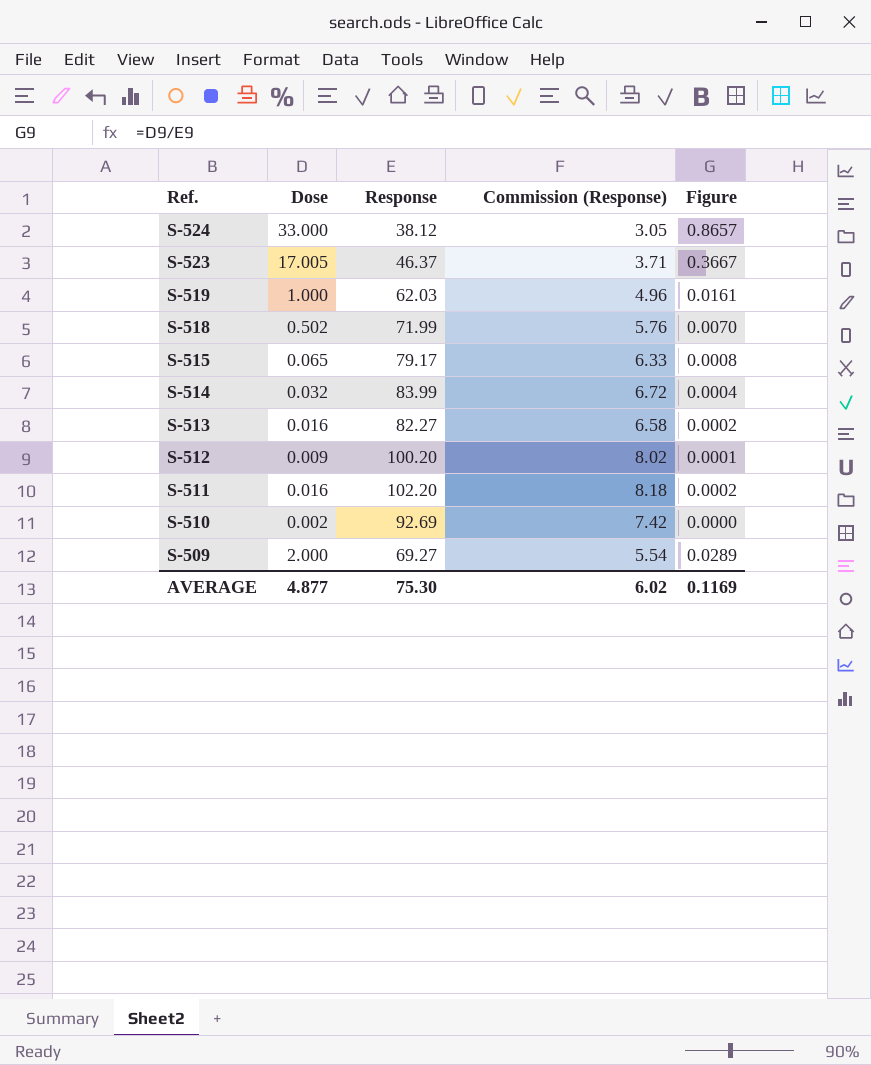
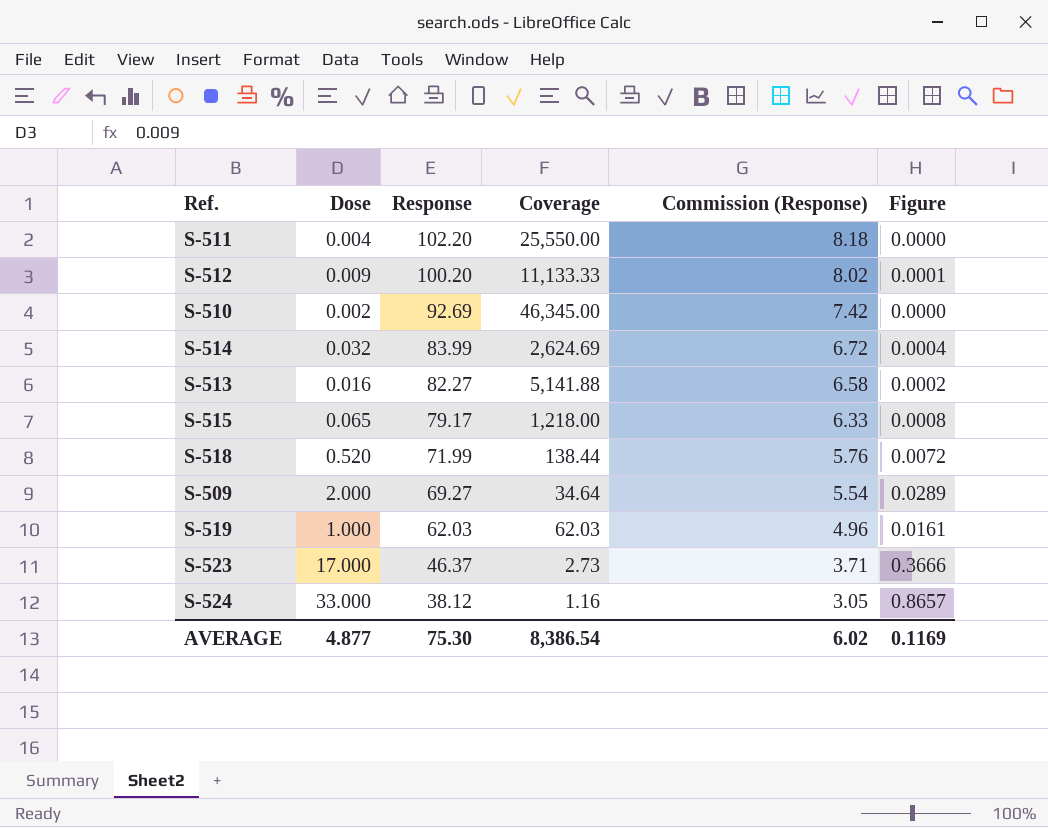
row order: Ref. descending -> Response descending
column Coverage | formula: none -> [Response] / [Dose]
S-511 | Dose: 0.016 -> 0.004
S-511 | Figure: 0.0002 -> 0.0000
S-518 | Dose: 0.502 -> 0.520
S-518 | Figure: 0.0070 -> 0.0072
S-523 | Dose: 17.005 -> 17.000
S-523 | Figure: 0.3667 -> 0.3666

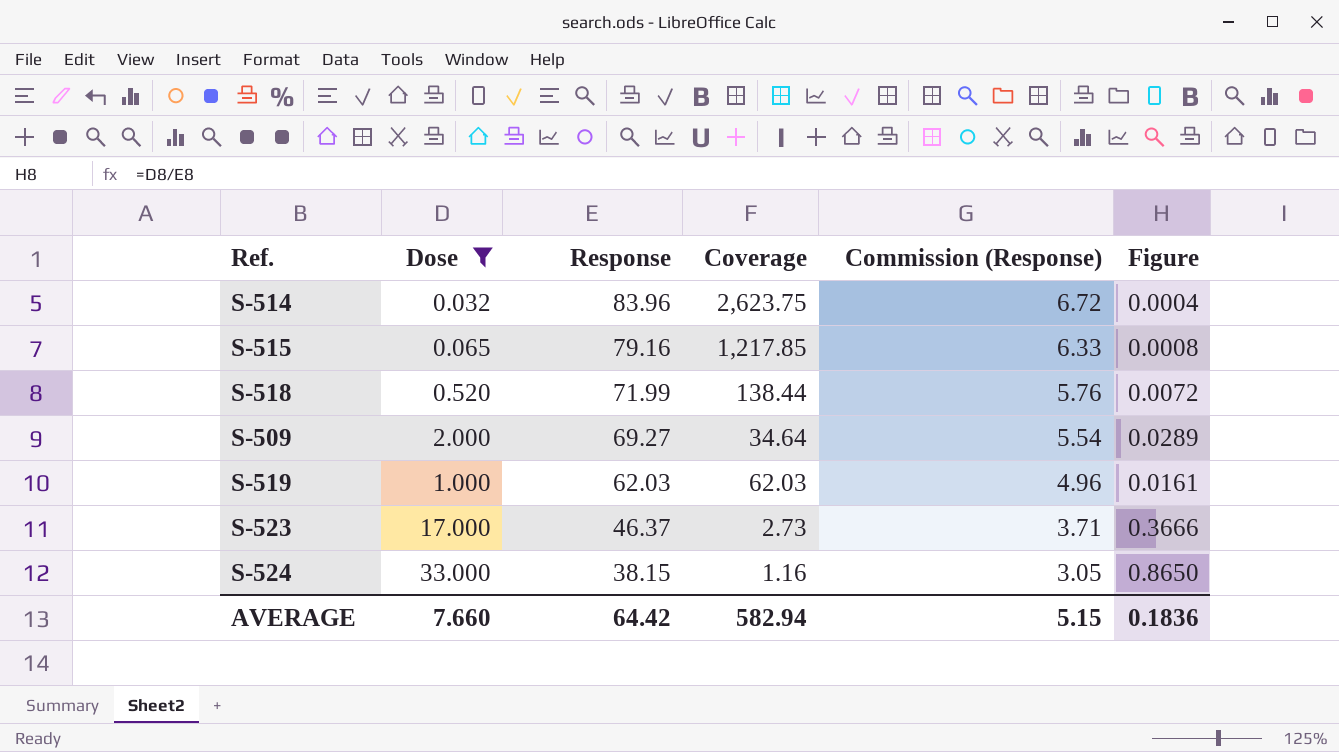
filter: none -> Dose >= 0.032
S-514 | Response: 83.99 -> 83.96
S-514 | Coverage: 2,624.69 -> 2,623.75
S-515 | Response: 79.17 -> 79.16
S-515 | Coverage: 1,218.00 -> 1,217.85
S-524 | Response: 38.12 -> 38.15
S-524 | Figure: 0.8657 -> 0.8650
AVERAGE | Dose: 4.877 -> 7.660
AVERAGE | Response: 75.30 -> 64.42
AVERAGE | Coverage: 8,386.54 -> 582.94
AVERAGE | Commission (Response): 6.02 -> 5.15
AVERAGE | Figure: 0.1169 -> 0.1836

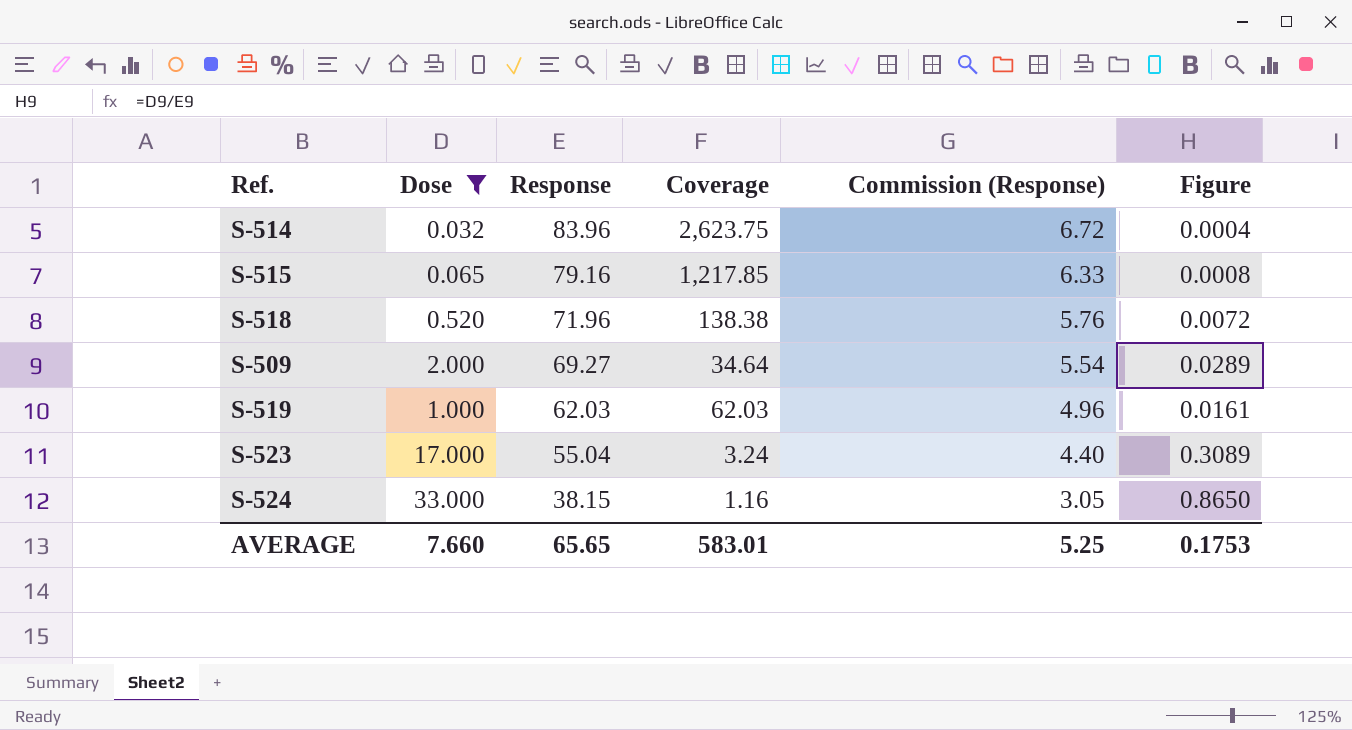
S-518 | Response: 71.99 -> 71.96
S-518 | Coverage: 138.44 -> 138.38
S-523 | Response: 46.37 -> 55.04
S-523 | Coverage: 2.73 -> 3.24
S-523 | Commission (Response): 3.71 -> 4.40
S-523 | Figure: 0.3666 -> 0.3089
AVERAGE | Response: 64.42 -> 65.65
AVERAGE | Coverage: 582.94 -> 583.01
AVERAGE | Commission (Response): 5.15 -> 5.25
AVERAGE | Figure: 0.1836 -> 0.1753

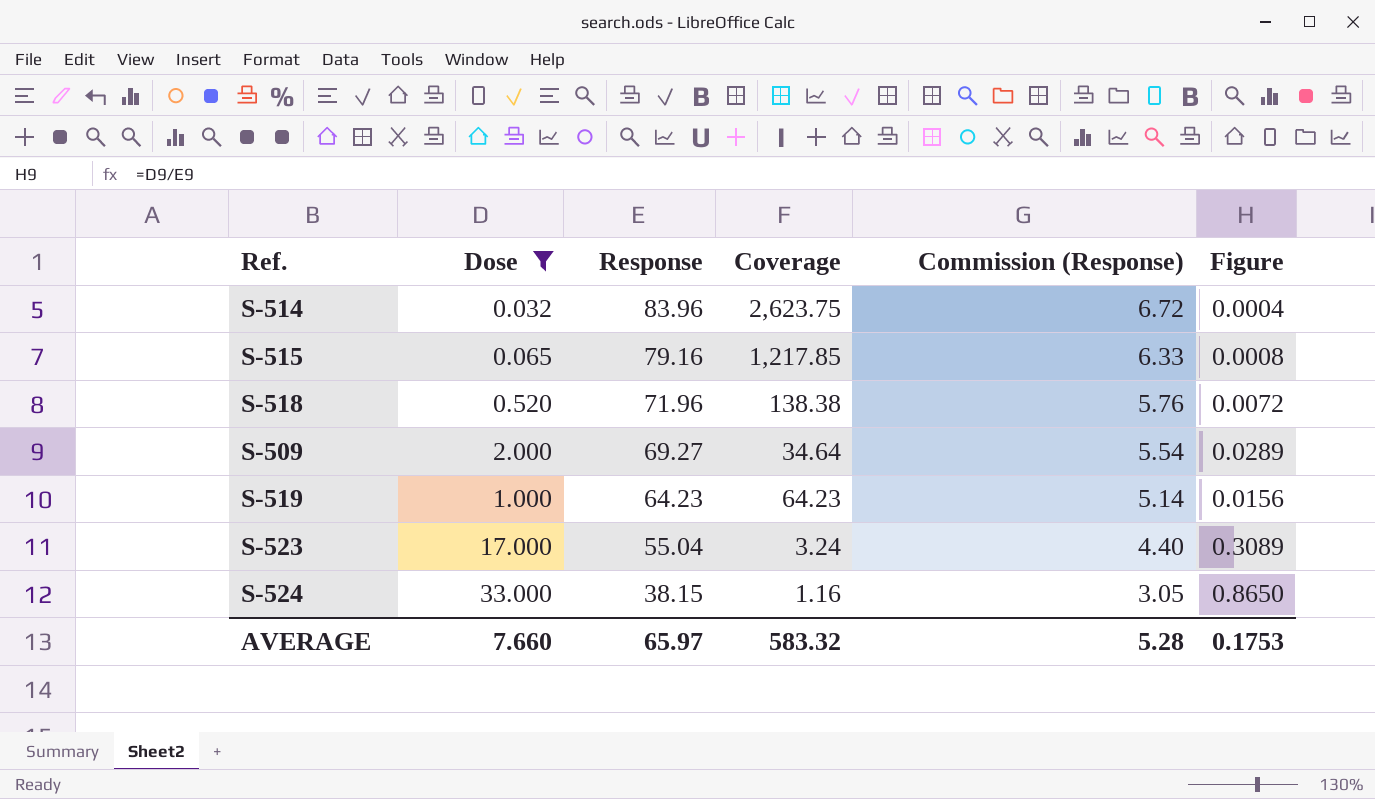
S-519 | Response: 62.03 -> 64.23
S-519 | Coverage: 62.03 -> 64.23
S-519 | Commission (Response): 4.96 -> 5.14
S-519 | Figure: 0.0161 -> 0.0156
AVERAGE | Response: 65.65 -> 65.97
AVERAGE | Coverage: 583.01 -> 583.32
AVERAGE | Commission (Response): 5.25 -> 5.28

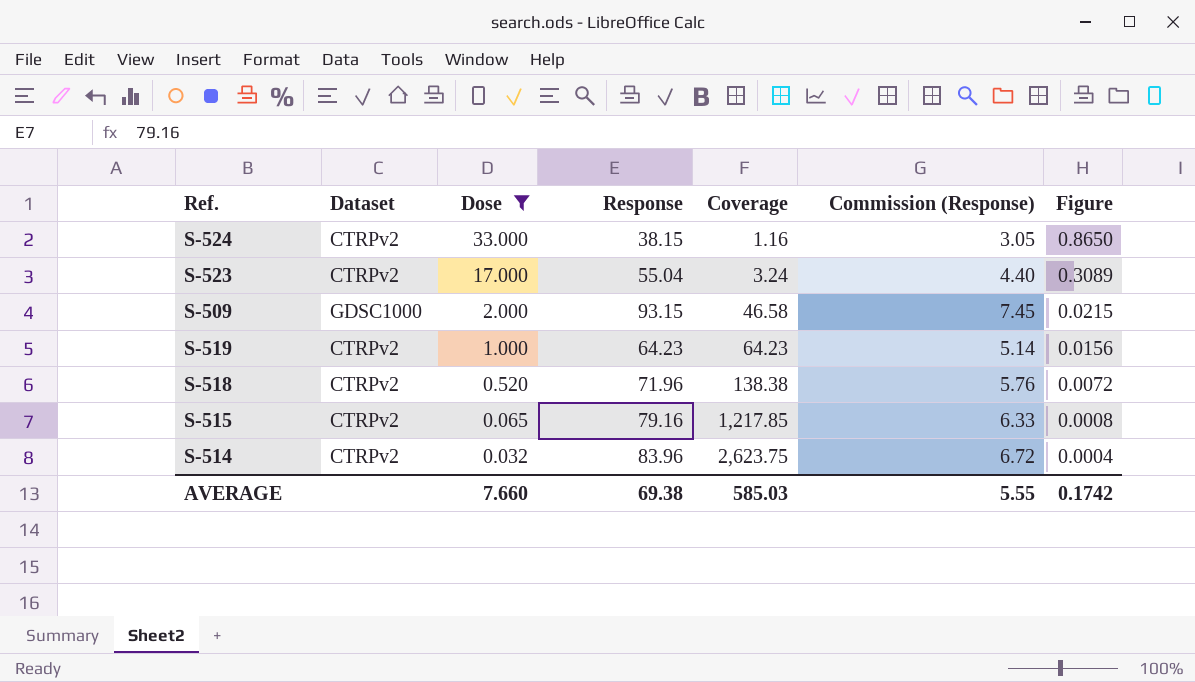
row order: Response descending -> Dose descending
column Dataset | position: none -> 2
S-509 | Response: 69.27 -> 93.15
S-509 | Coverage: 34.64 -> 46.58
S-509 | Commission (Response): 5.54 -> 7.45
S-509 | Figure: 0.0289 -> 0.0215
AVERAGE | Response: 65.97 -> 69.38
AVERAGE | Coverage: 583.32 -> 585.03
AVERAGE | Commission (Response): 5.28 -> 5.55
AVERAGE | Figure: 0.1753 -> 0.1742

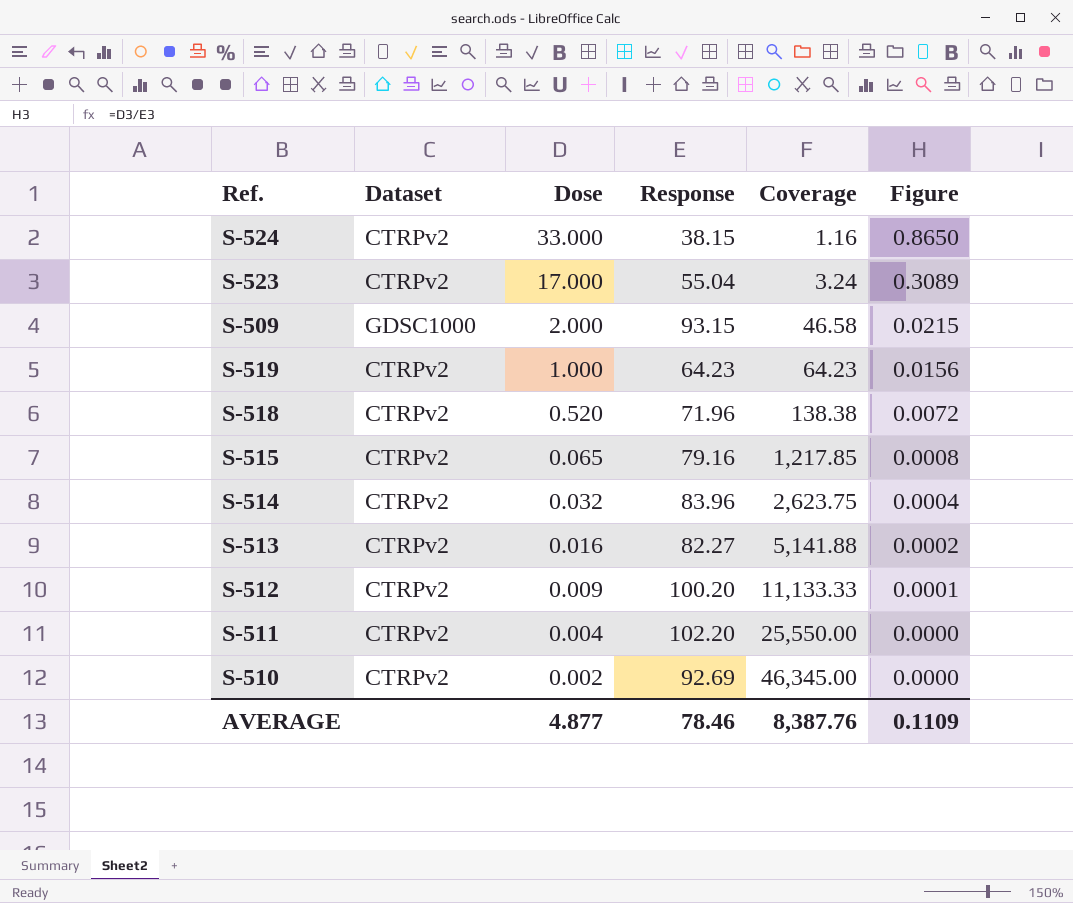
filter: Dose >= 0.032 -> none
column Commission (Response) | formula: [Response] * 0.08 -> none
AVERAGE | Dose: 7.660 -> 4.877
AVERAGE | Response: 69.38 -> 78.46
AVERAGE | Coverage: 585.03 -> 8,387.76
AVERAGE | Figure: 0.1742 -> 0.1109

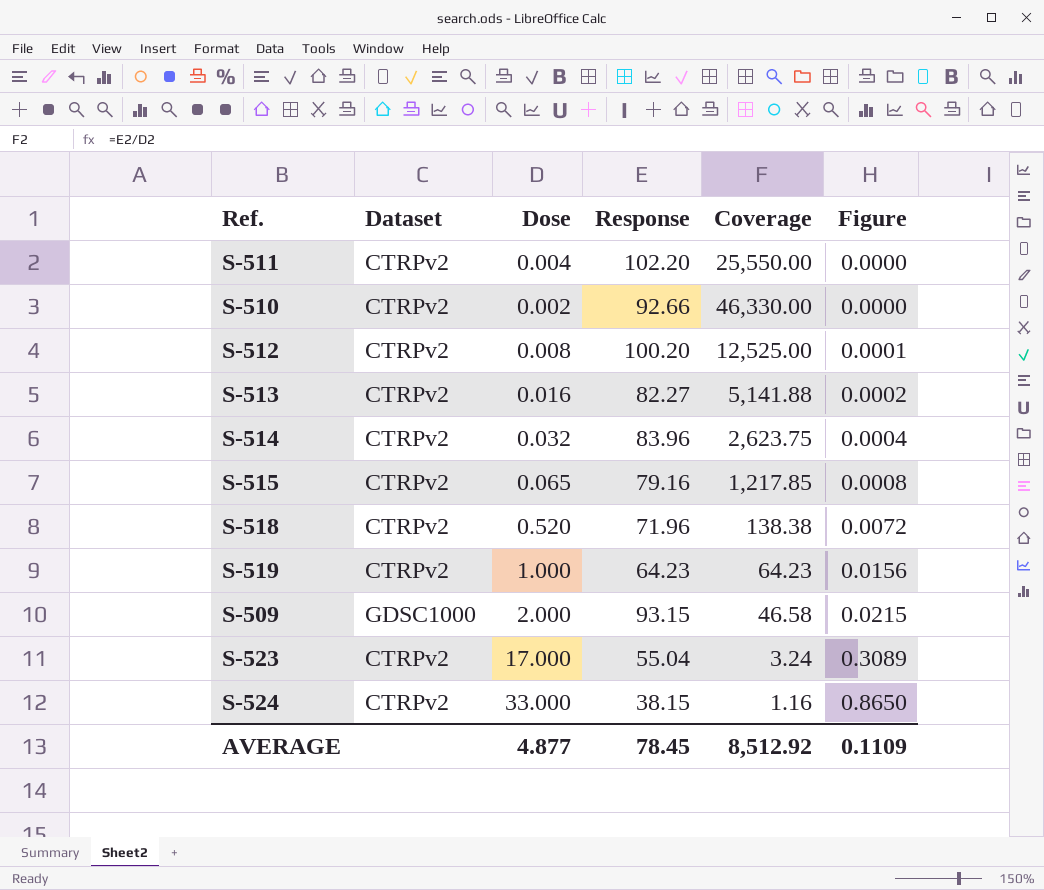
row order: Dose descending -> Figure ascending
S-510 | Response: 92.69 -> 92.66
S-510 | Coverage: 46,345.00 -> 46,330.00
S-512 | Dose: 0.009 -> 0.008
S-512 | Coverage: 11,133.33 -> 12,525.00
AVERAGE | Response: 78.46 -> 78.45
AVERAGE | Coverage: 8,387.76 -> 8,512.92

